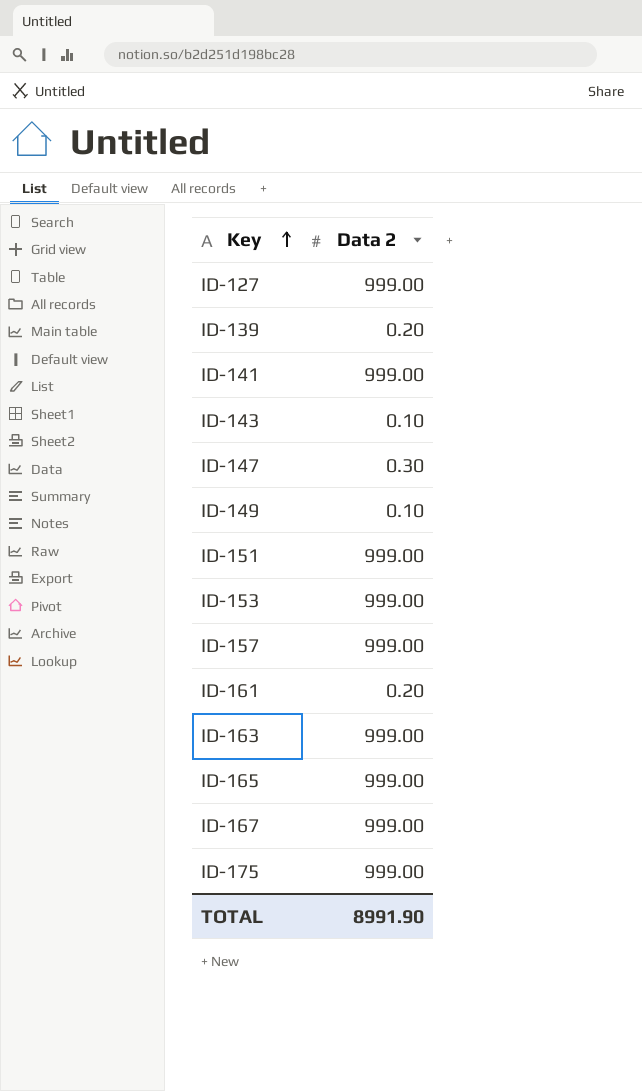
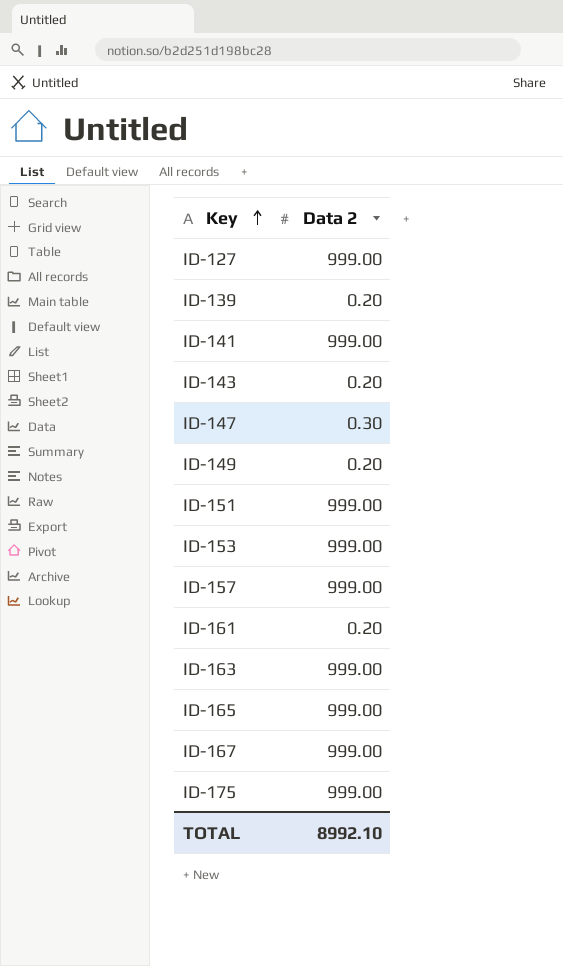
ID-143 | Data 2: 0.10 -> 0.20
ID-149 | Data 2: 0.10 -> 0.20
TOTAL | Data 2: 8991.90 -> 8992.10

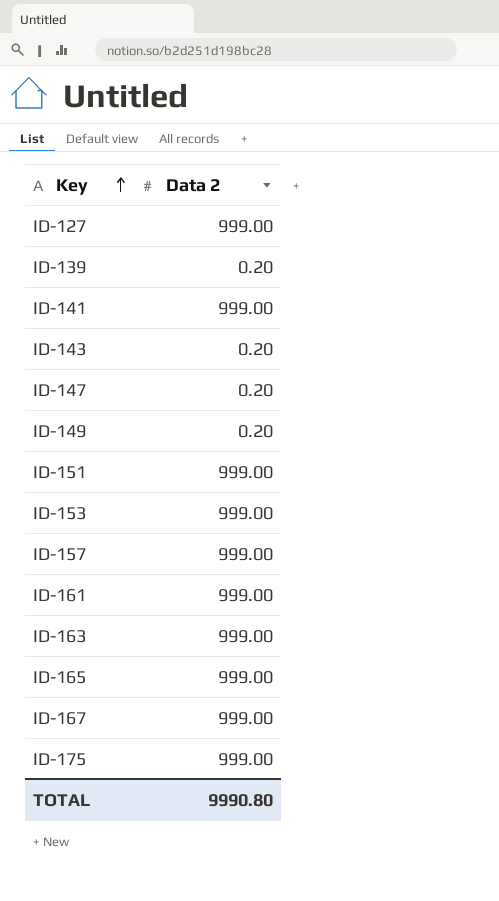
ID-147 | Data 2: 0.30 -> 0.20
ID-161 | Data 2: 0.20 -> 999.00
TOTAL | Data 2: 8992.10 -> 9990.80

